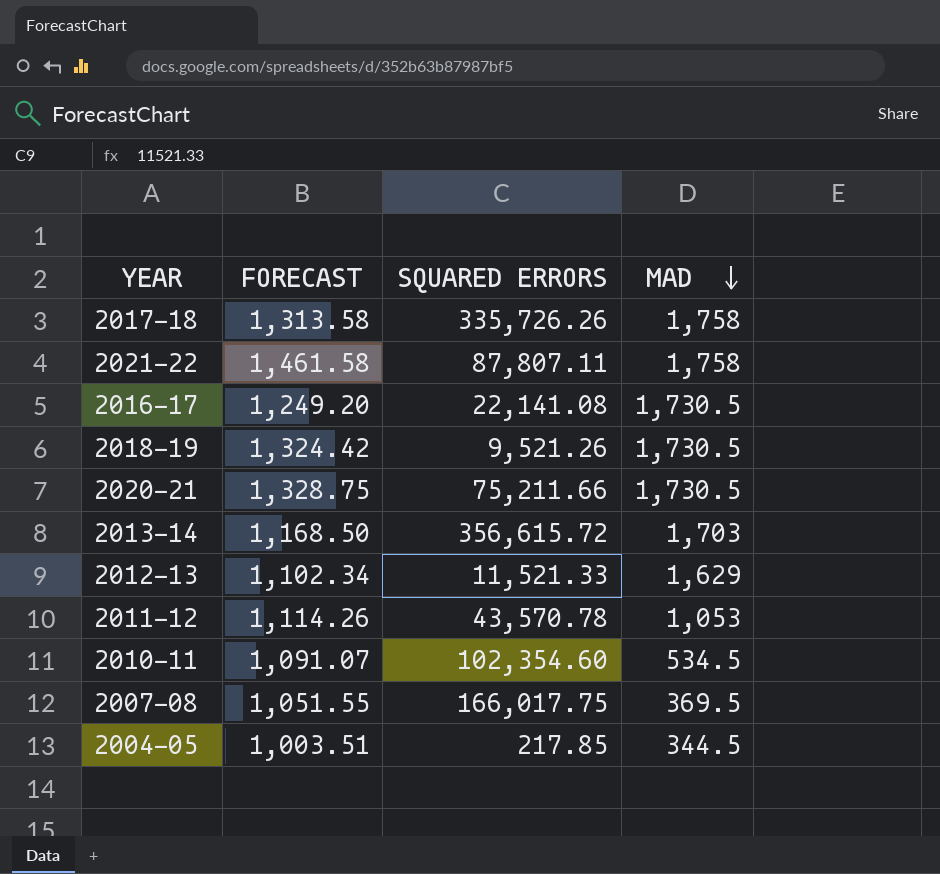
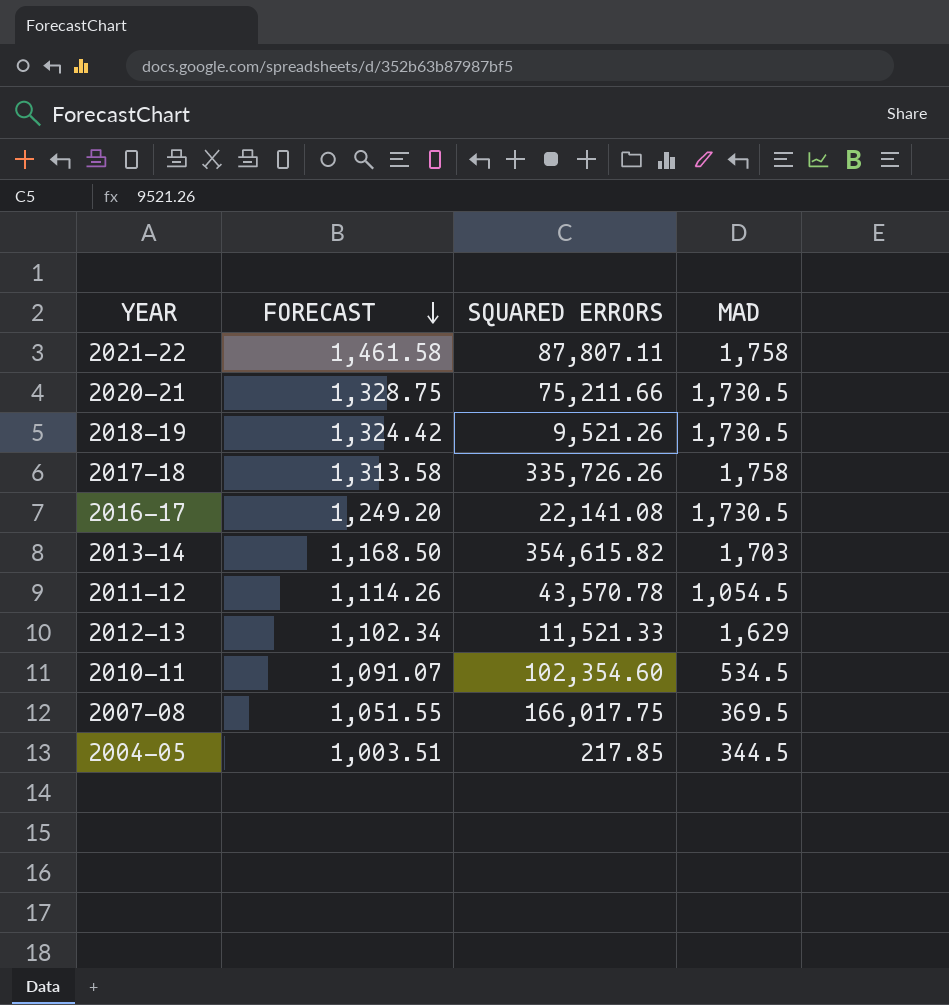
row order: MAD descending -> FORECAST descending
2013-14 | SQUARED ERRORS: 356,615.72 -> 354,615.82
2011-12 | MAD: 1,053 -> 1,054.5

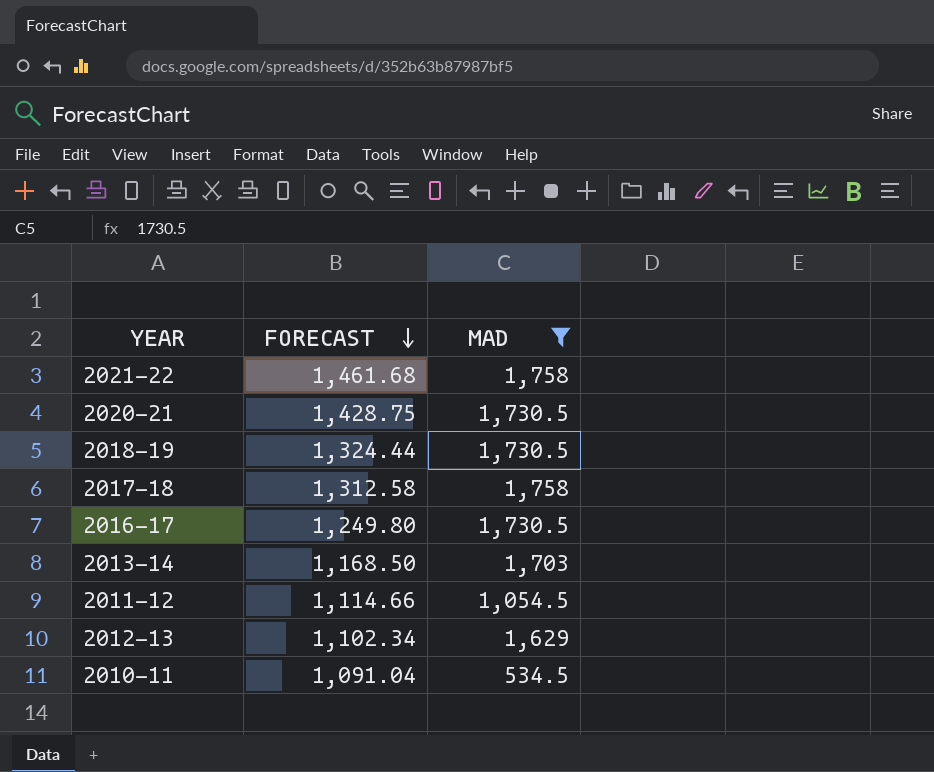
filter: none -> MAD >= 534.5
column SQUARED ERRORS | position: 3 -> none
2021-22 | FORECAST: 1,461.58 -> 1,461.68
2020-21 | FORECAST: 1,328.75 -> 1,428.75
2018-19 | FORECAST: 1,324.42 -> 1,324.44
2017-18 | FORECAST: 1,313.58 -> 1,312.58
2016-17 | FORECAST: 1,249.20 -> 1,249.80
2011-12 | FORECAST: 1,114.26 -> 1,114.66
2010-11 | FORECAST: 1,091.07 -> 1,091.04

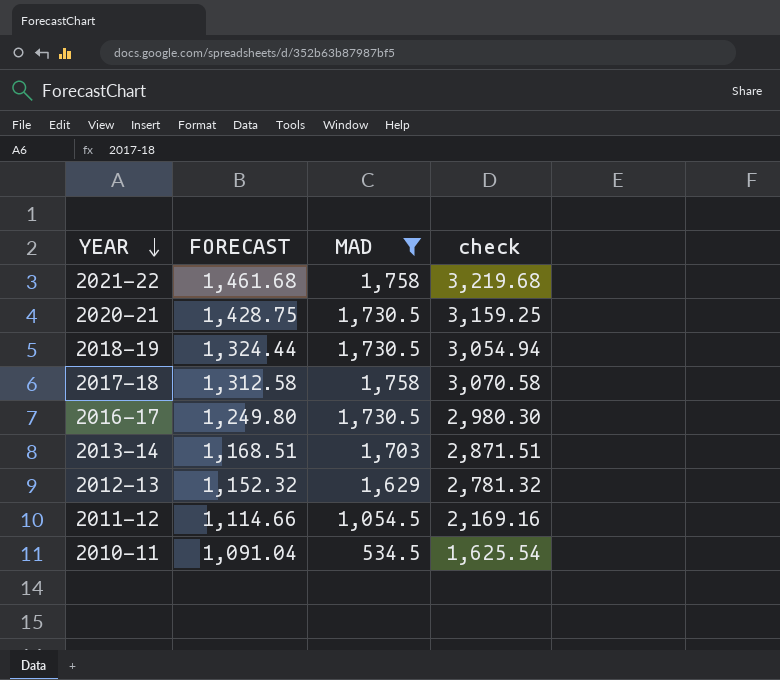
row order: FORECAST descending -> YEAR descending
column check | formula: none -> [FORECAST] + [MAD]
2013-14 | FORECAST: 1,168.50 -> 1,168.51
2012-13 | FORECAST: 1,102.34 -> 1,152.32

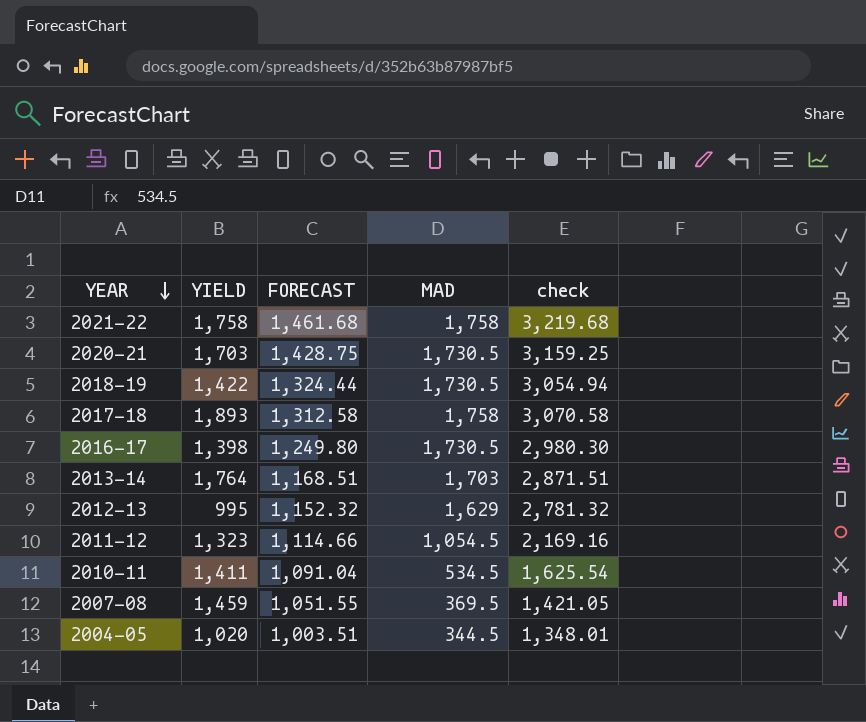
filter: MAD >= 534.5 -> none
column YIELD | position: none -> 2

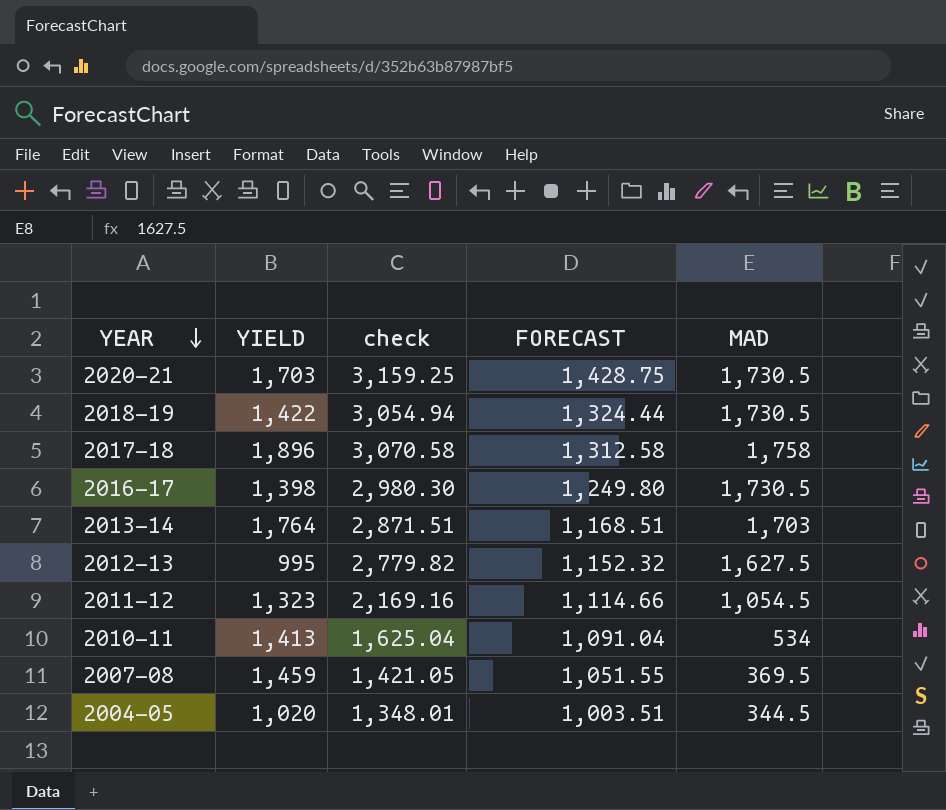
column check | position: 5 -> 3
row 2021-22: 1,758 | 1,461.68 | 1,758 | 3,219.68 -> none
2017-18 | YIELD: 1,893 -> 1,896
2012-13 | check: 2,781.32 -> 2,779.82
2012-13 | MAD: 1,629 -> 1,627.5
2010-11 | YIELD: 1,411 -> 1,413
2010-11 | check: 1,625.54 -> 1,625.04
2010-11 | MAD: 534.5 -> 534

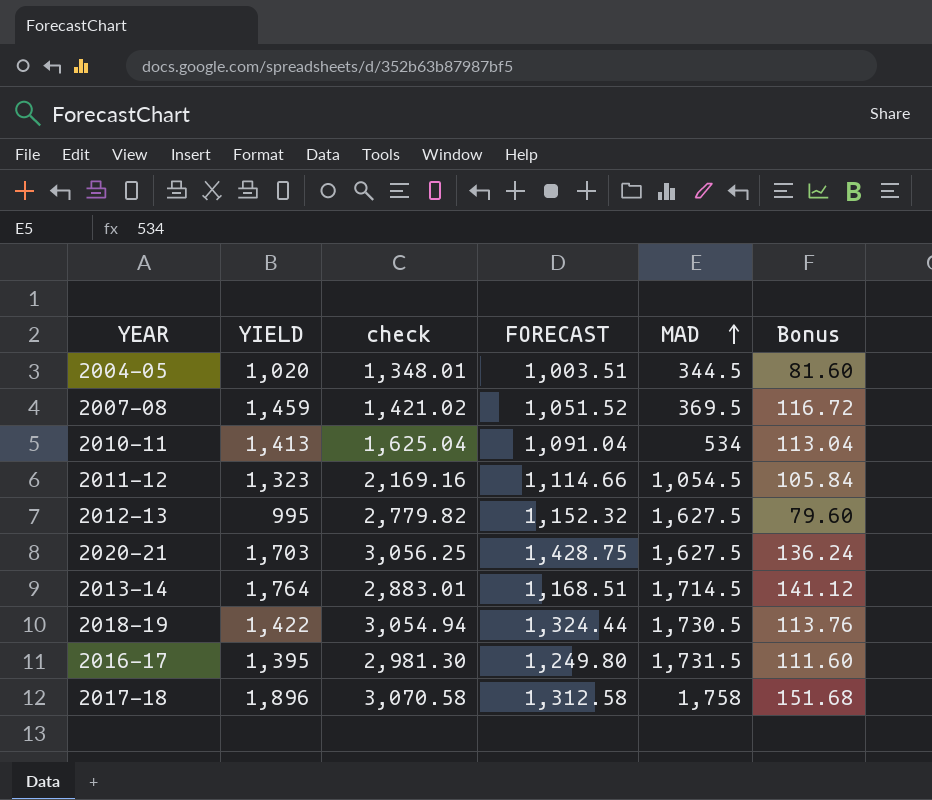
row order: YEAR descending -> MAD ascending
column Bonus | formula: none -> [YIELD] * 0.08
2007-08 | check: 1,421.05 -> 1,421.02
2007-08 | FORECAST: 1,051.55 -> 1,051.52
2020-21 | check: 3,159.25 -> 3,056.25
2020-21 | MAD: 1,730.5 -> 1,627.5
2013-14 | check: 2,871.51 -> 2,883.01
2013-14 | MAD: 1,703 -> 1,714.5
2016-17 | YIELD: 1,398 -> 1,395
2016-17 | check: 2,980.30 -> 2,981.30
2016-17 | MAD: 1,730.5 -> 1,731.5

